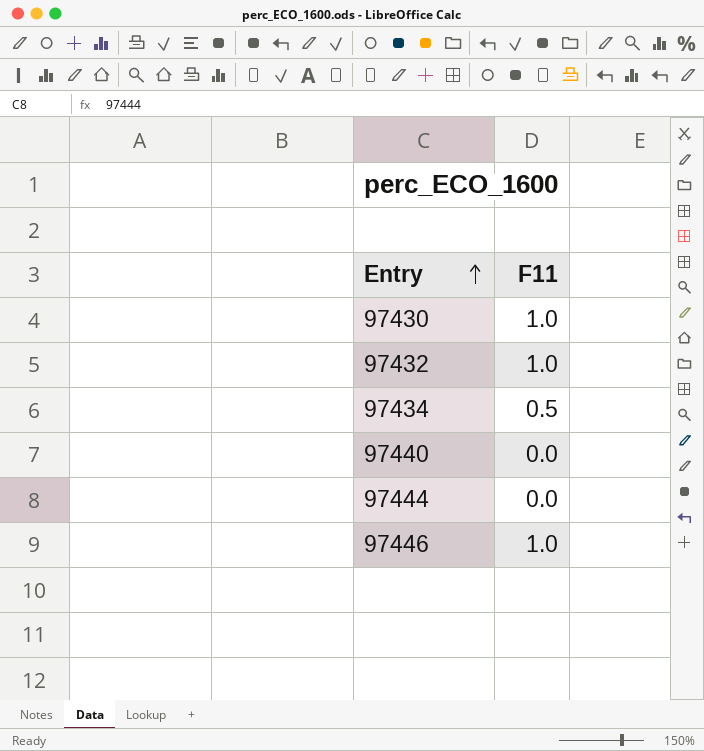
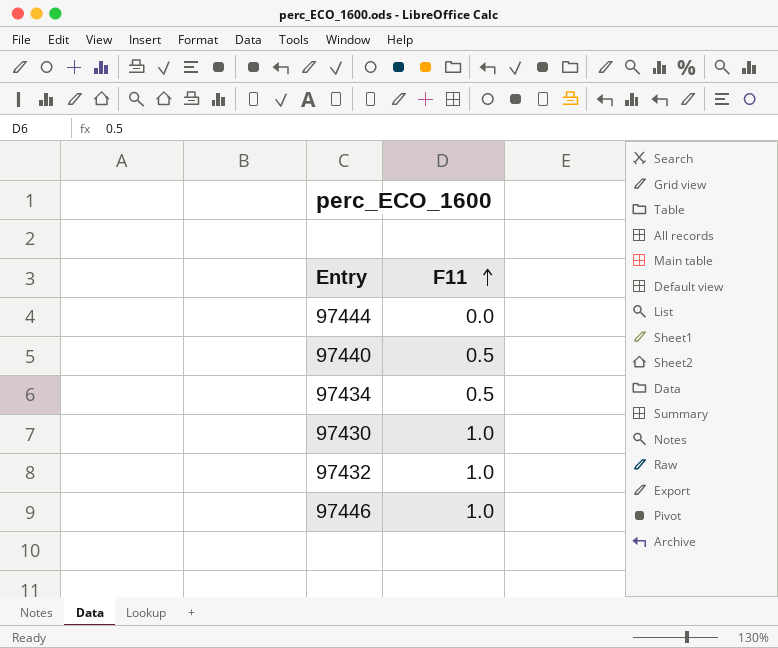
row order: Entry ascending -> F11 ascending
97440 | F11: 0.0 -> 0.5

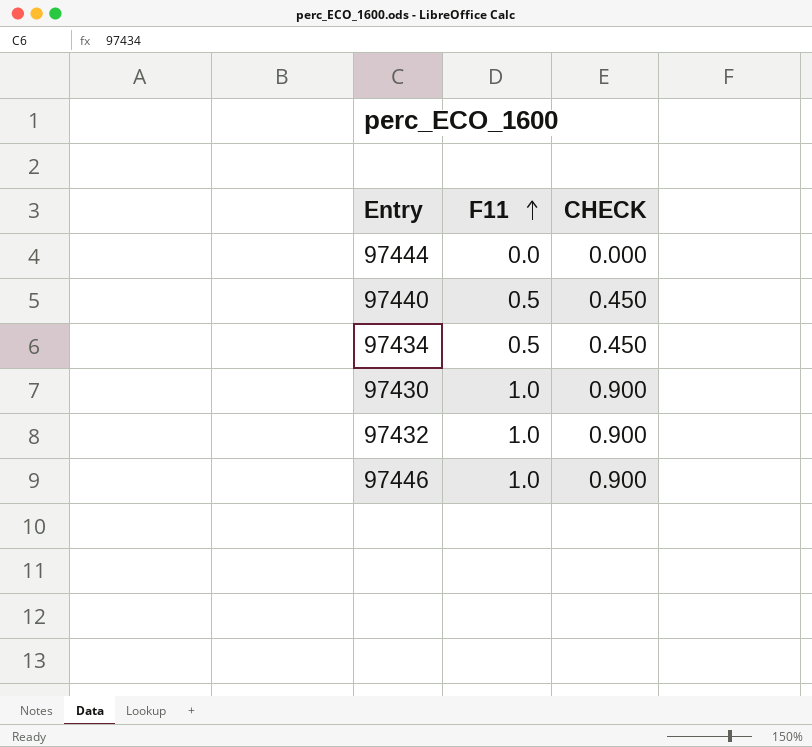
column CHECK | formula: none -> [F11] * 0.9

